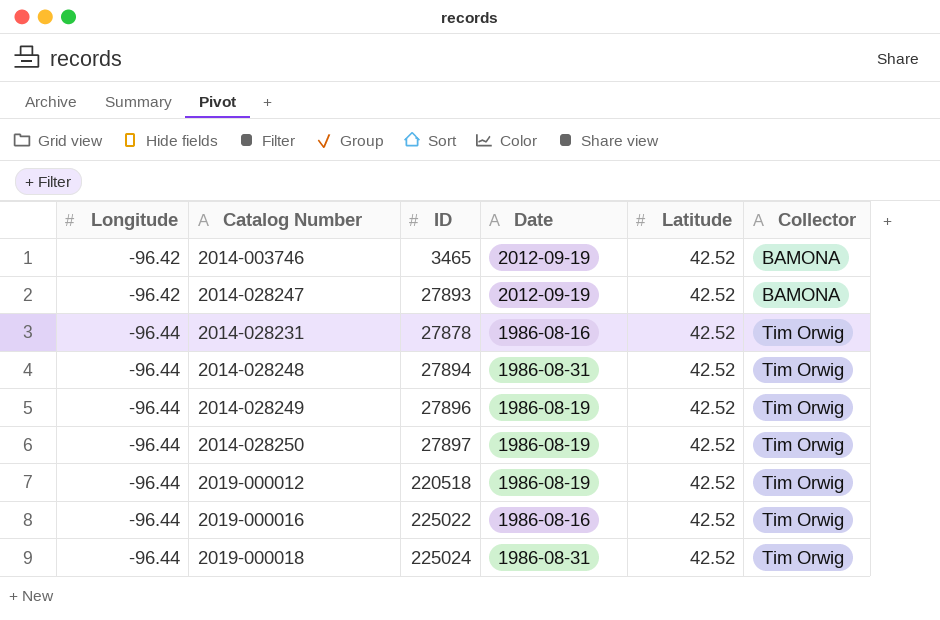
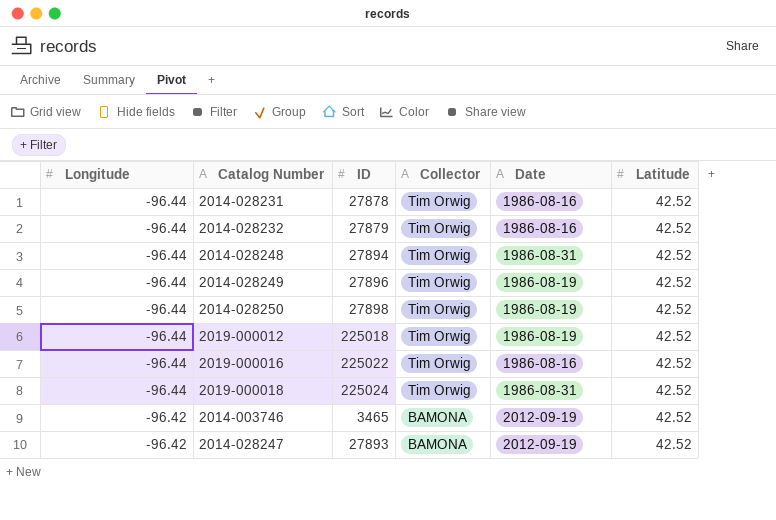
row order: Longitude descending -> Longitude ascending
column Collector | position: 6 -> 4
row 2014-028232: none -> -96.44 | 27879 | Tim Orwig | 1986-08-16 | 42.52
2014-028250 | ID: 27897 -> 27898
2019-000012 | ID: 220518 -> 225018

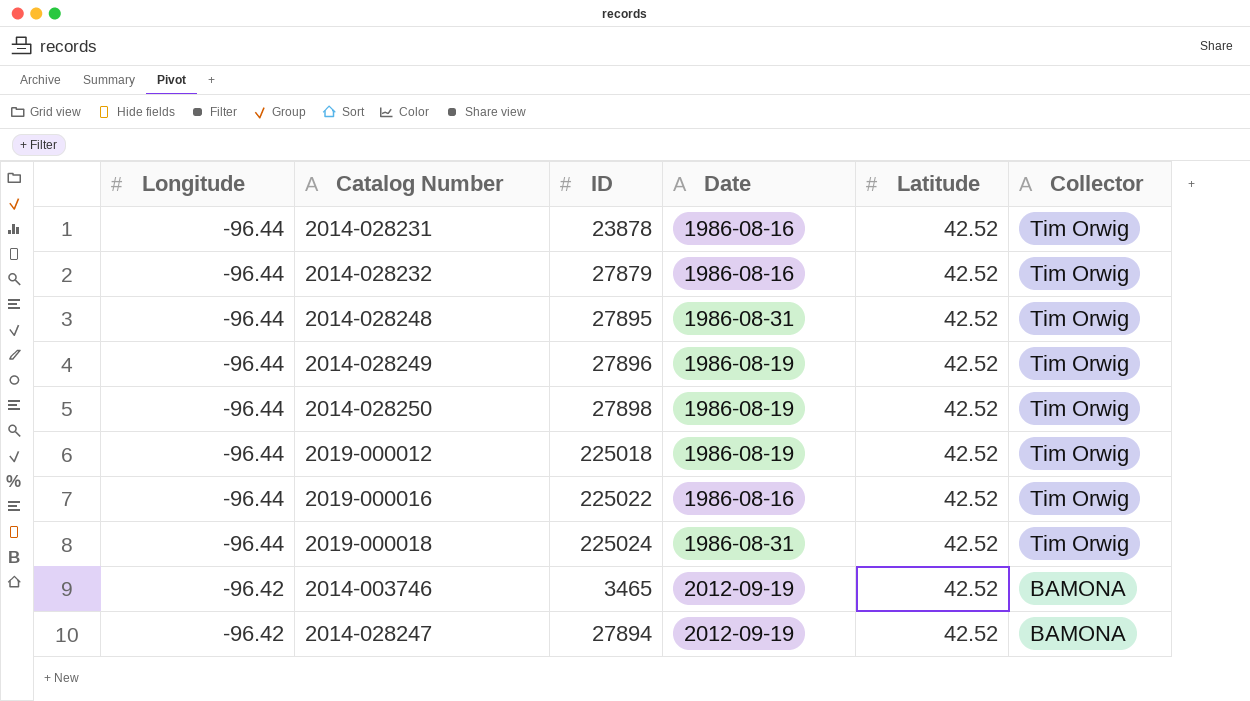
column Collector | position: 4 -> 6
2014-028231 | ID: 27878 -> 23878
2014-028248 | ID: 27894 -> 27895
2014-028247 | ID: 27893 -> 27894

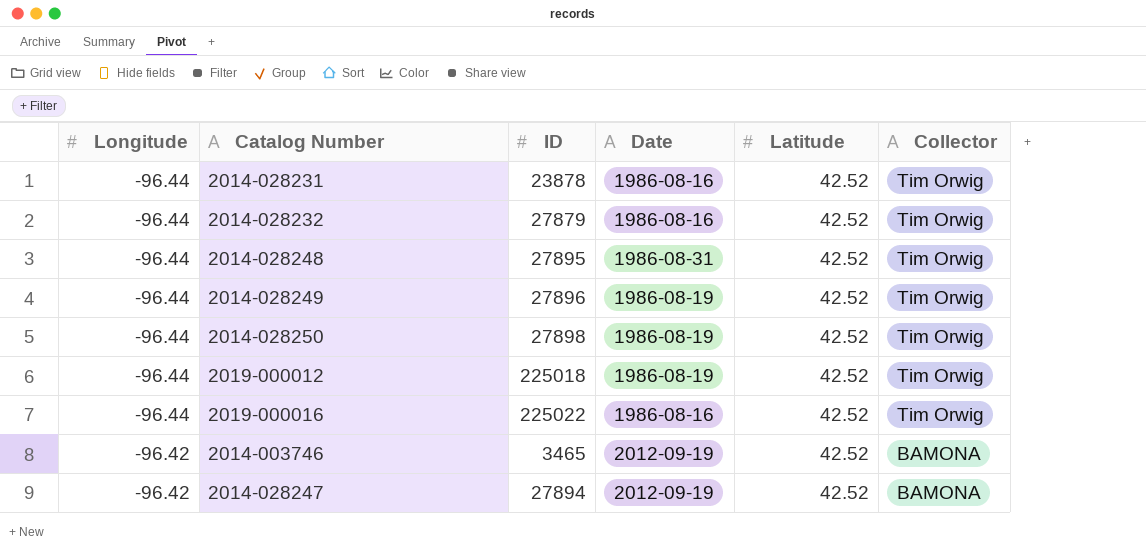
row 2019-000018: -96.44 | 225024 | 1986-08-31 | 42.52 | Tim Orwig -> none

